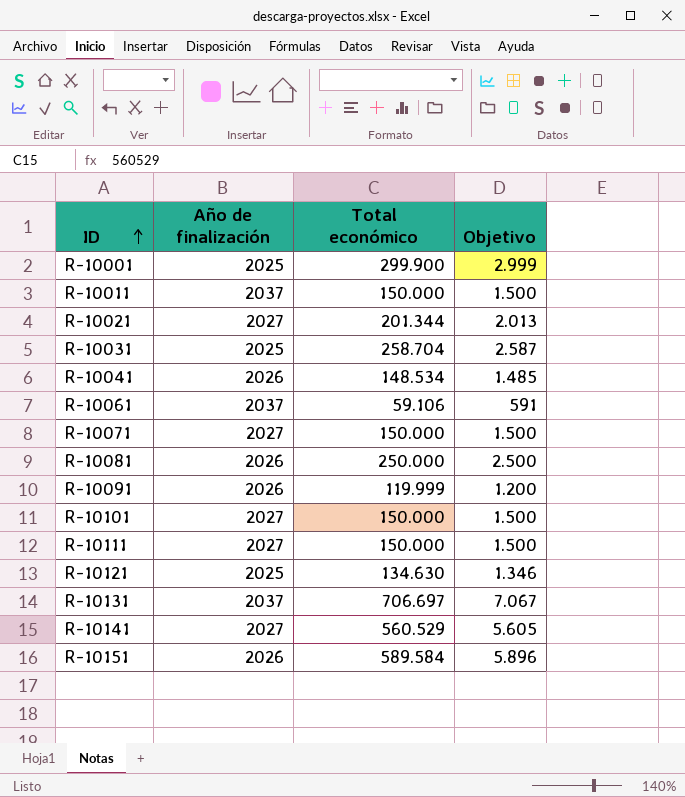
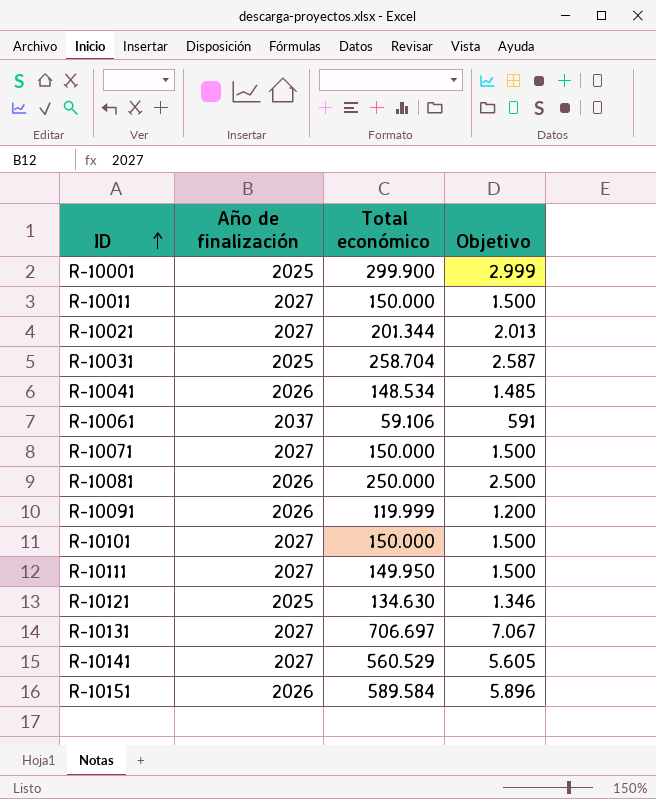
R-10011 | Año de finalización: 2037 -> 2027
R-10111 | Total económico: 150.000 -> 149.950
R-10131 | Año de finalización: 2037 -> 2027

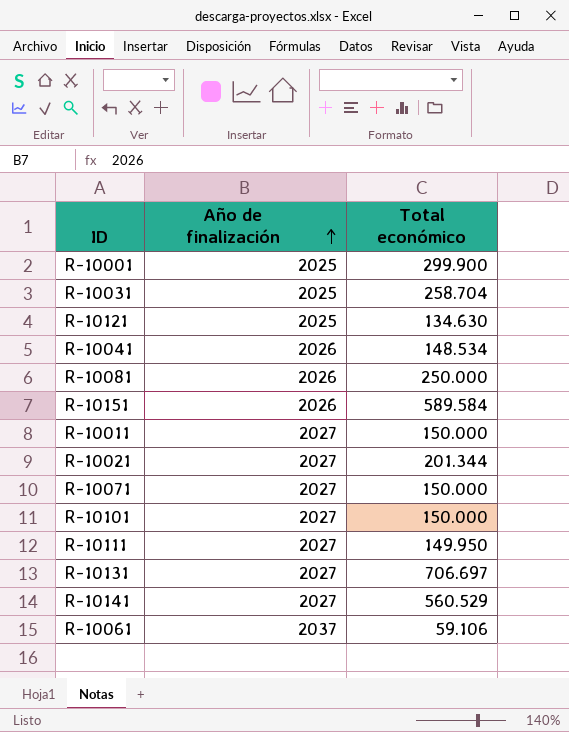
row order: ID ascending -> Año de finalización ascending
column Objetivo | formula: [Total económico] * 0,01 -> none
row R-10091: 2026 | 119.999 | 1.200 -> none

